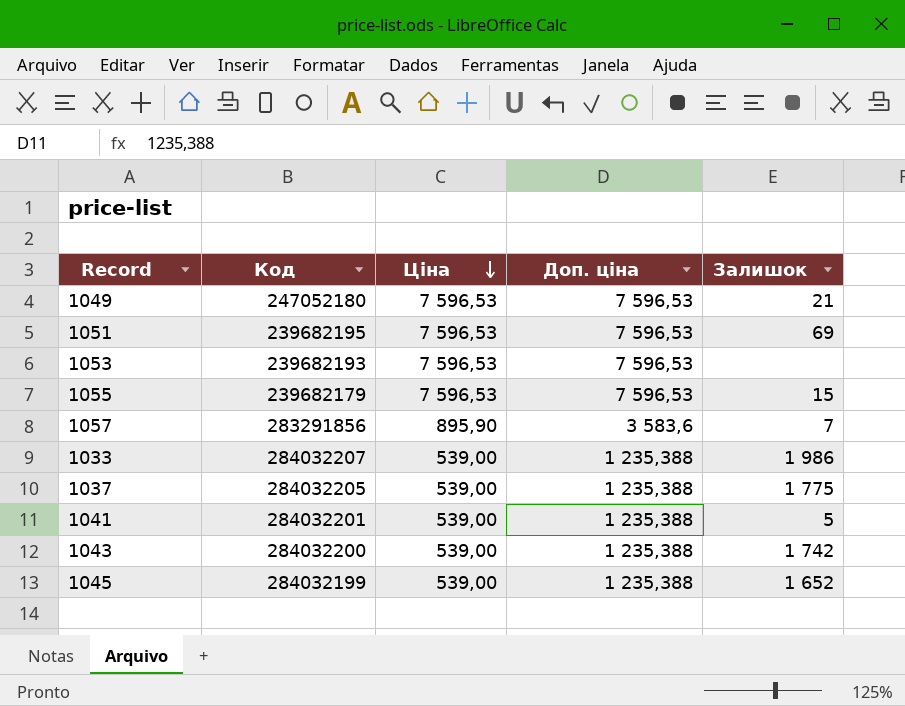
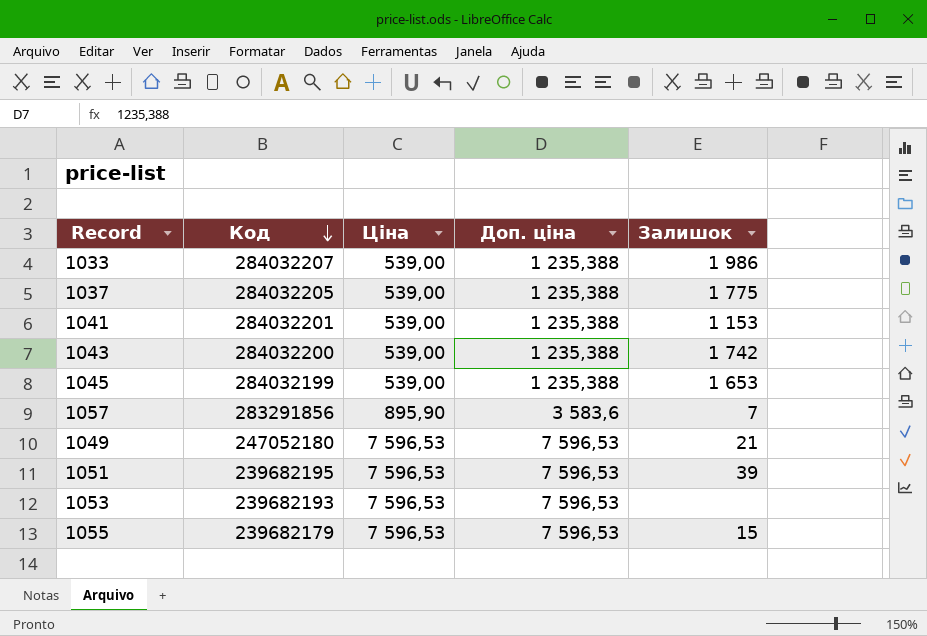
row order: Ціна descending -> Код descending
1041 | Залишок: 5 -> 1 153
1045 | Залишок: 1 652 -> 1 653
1051 | Залишок: 69 -> 39

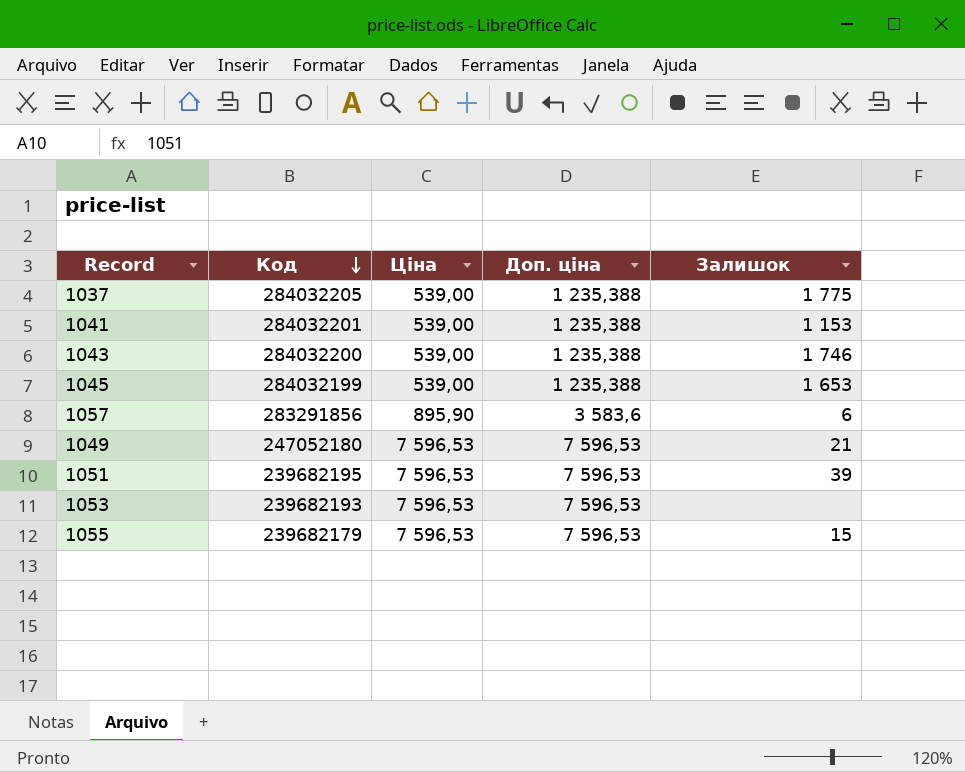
row 1033: 284032207 | 539,00 | 1 235,388 | 1 986 -> none
1043 | Залишок: 1 742 -> 1 746
1057 | Залишок: 7 -> 6

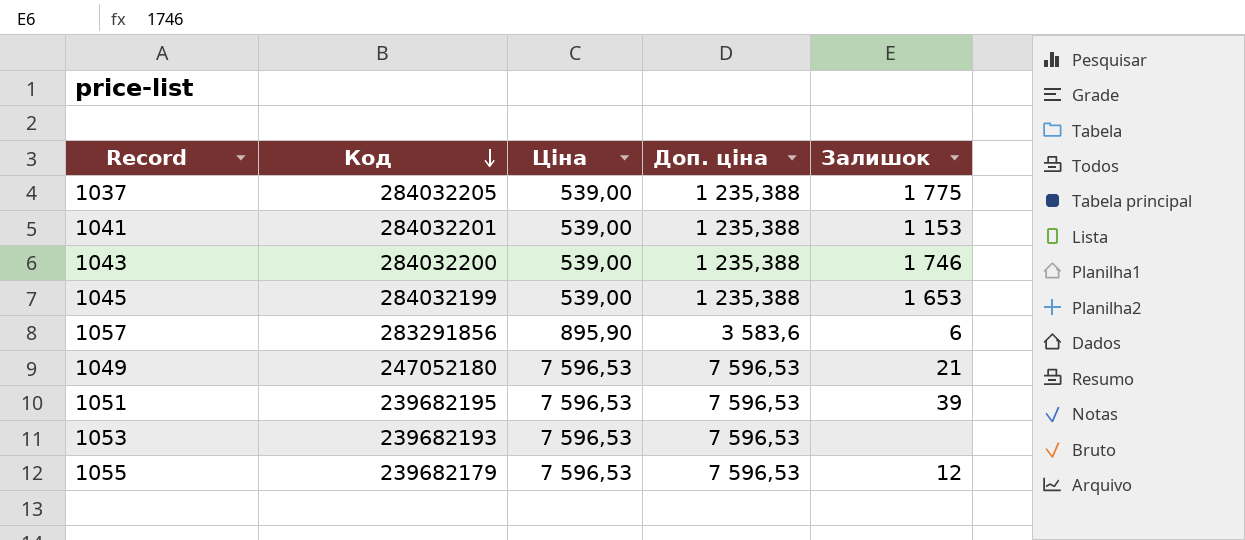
1055 | Залишок: 15 -> 12

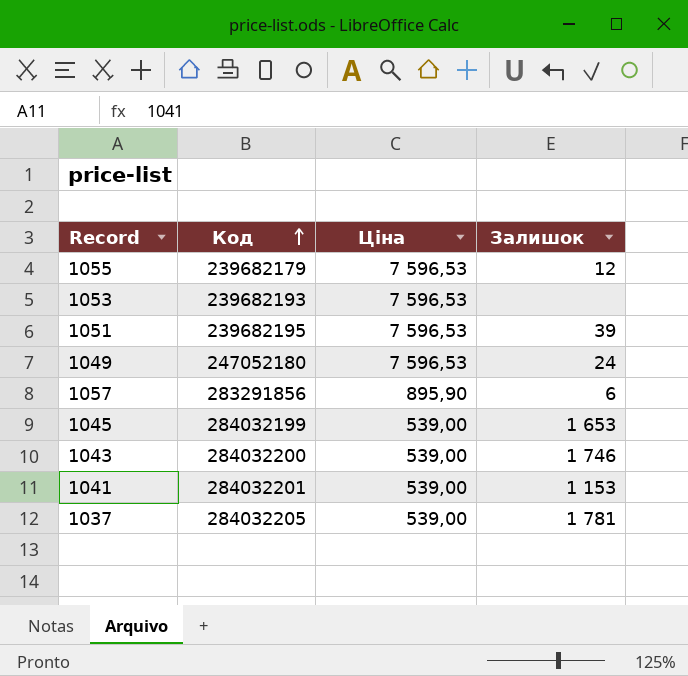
row order: Код descending -> Код ascending
column Доп. ціна | position: 4 -> none
1049 | Залишок: 21 -> 24
1037 | Залишок: 1 775 -> 1 781

